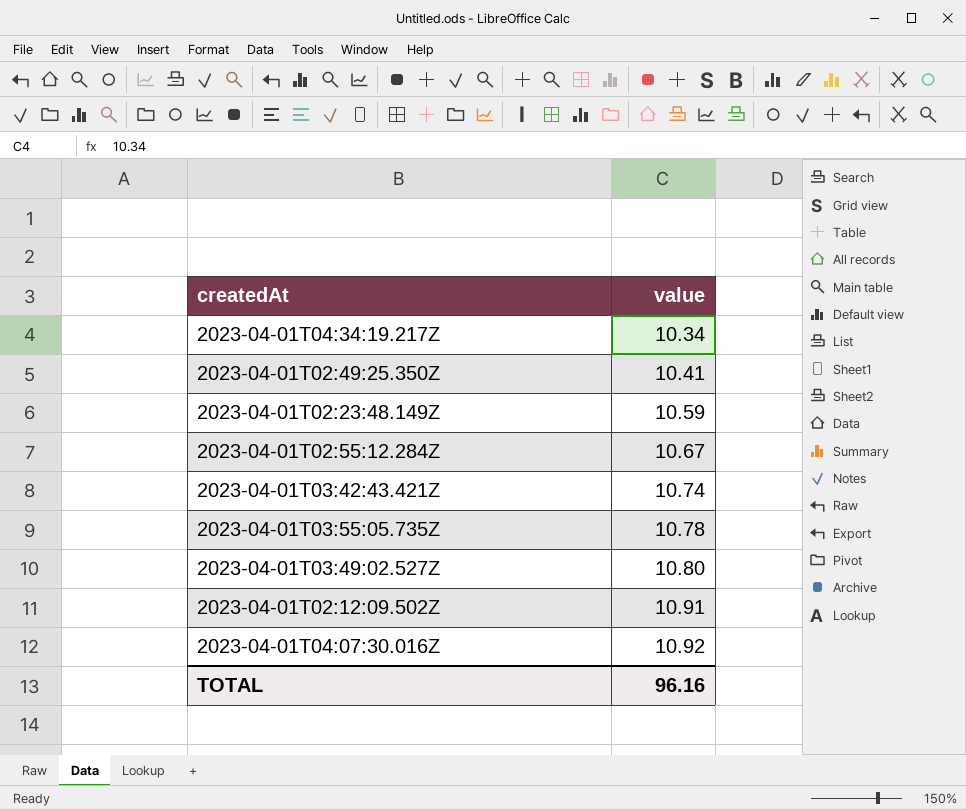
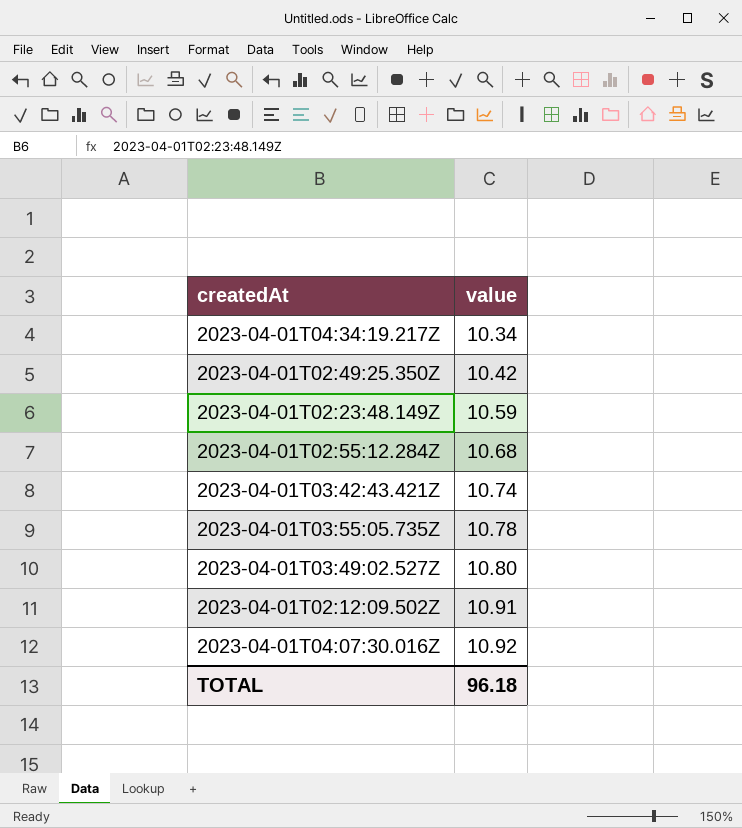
2023-04-01T02:49:25.350Z | value: 10.41 -> 10.42
2023-04-01T02:55:12.284Z | value: 10.67 -> 10.68
TOTAL | value: 96.16 -> 96.18

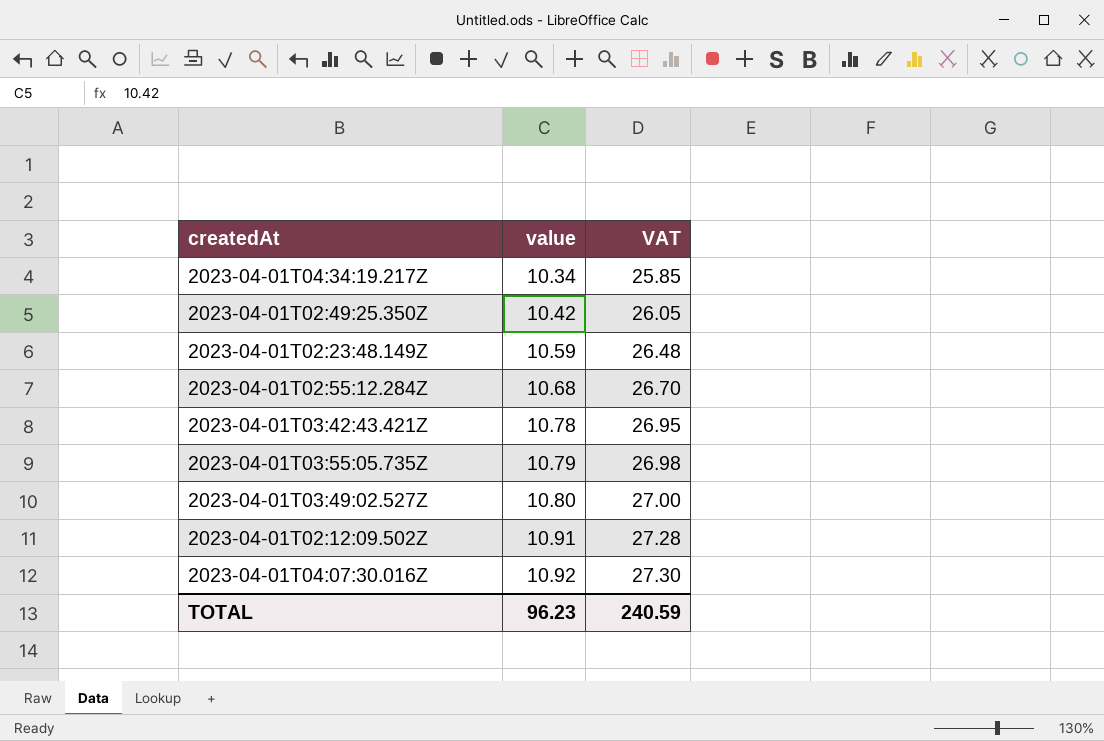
column VAT | formula: none -> [value] * 2.5
2023-04-01T03:42:43.421Z | value: 10.74 -> 10.78
2023-04-01T03:55:05.735Z | value: 10.78 -> 10.79
TOTAL | value: 96.18 -> 96.23

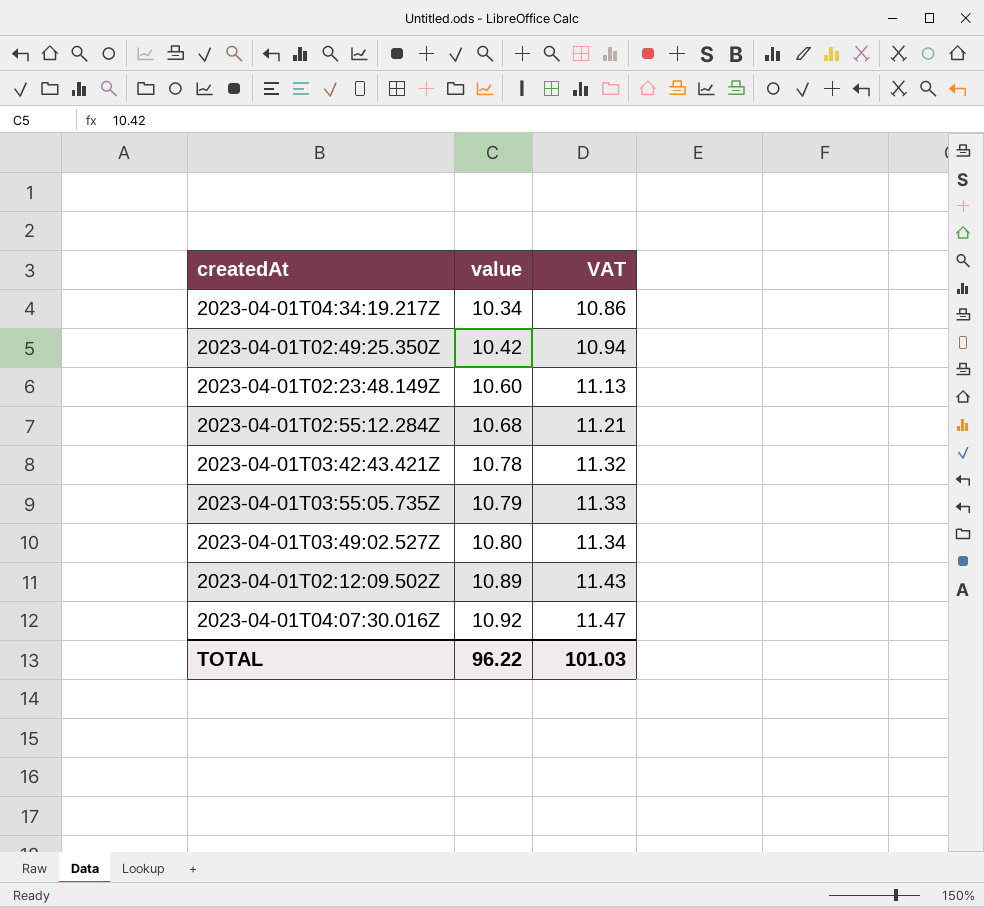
column VAT | formula: [value] * 2.5 -> [value] * 1.05
2023-04-01T02:23:48.149Z | value: 10.59 -> 10.60
2023-04-01T02:12:09.502Z | value: 10.91 -> 10.89
TOTAL | value: 96.23 -> 96.22
TOTAL | VAT: 240.59 -> 101.03

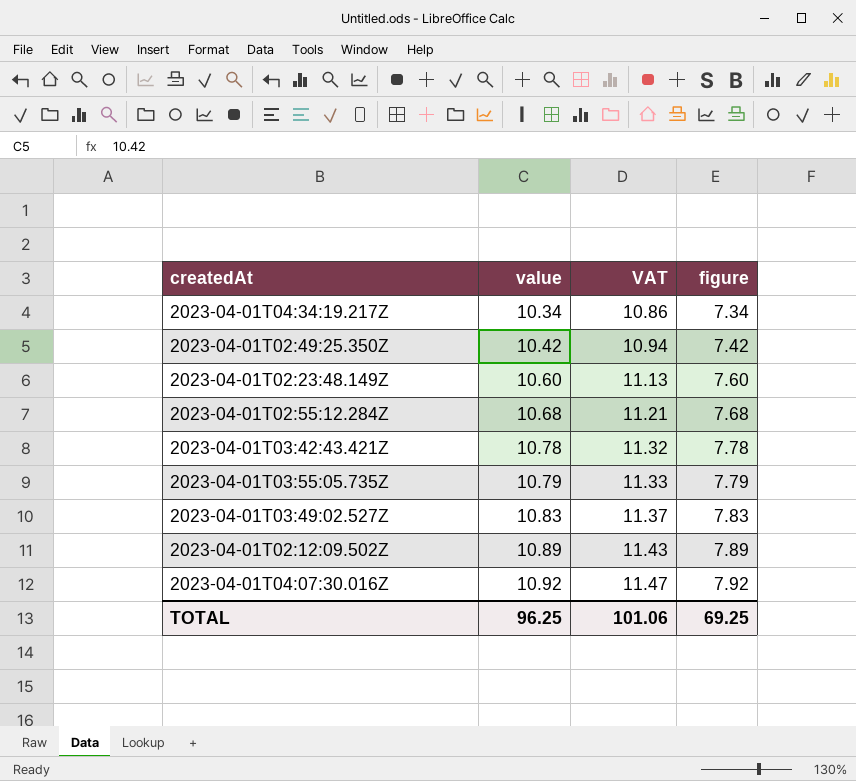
column figure | formula: none -> [value] - 3
2023-04-01T03:49:02.527Z | value: 10.80 -> 10.83
2023-04-01T03:49:02.527Z | VAT: 11.34 -> 11.37
TOTAL | value: 96.22 -> 96.25
TOTAL | VAT: 101.03 -> 101.06

